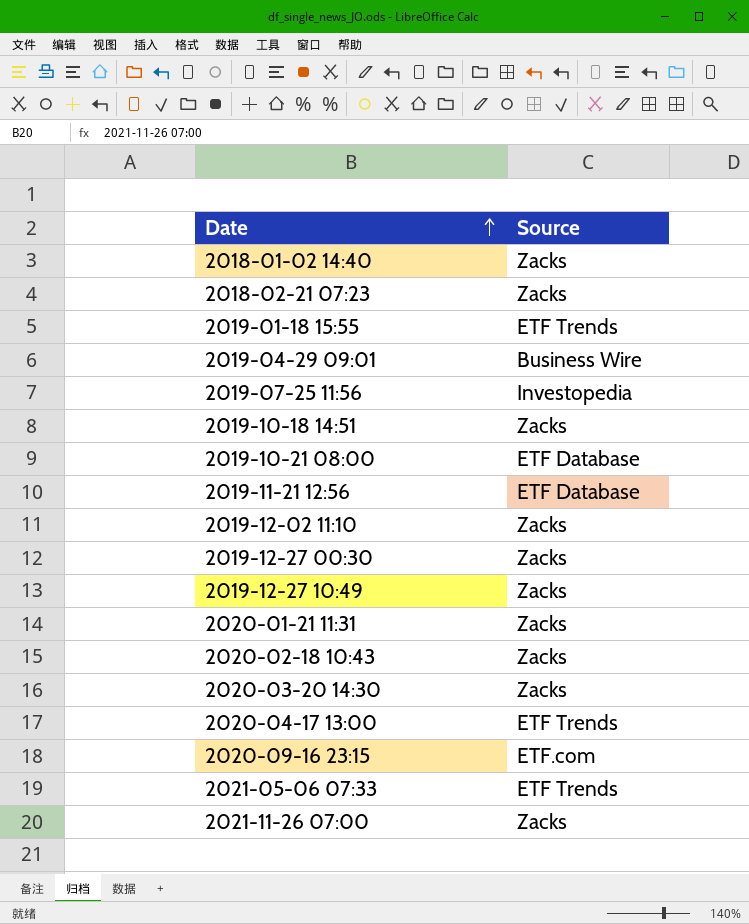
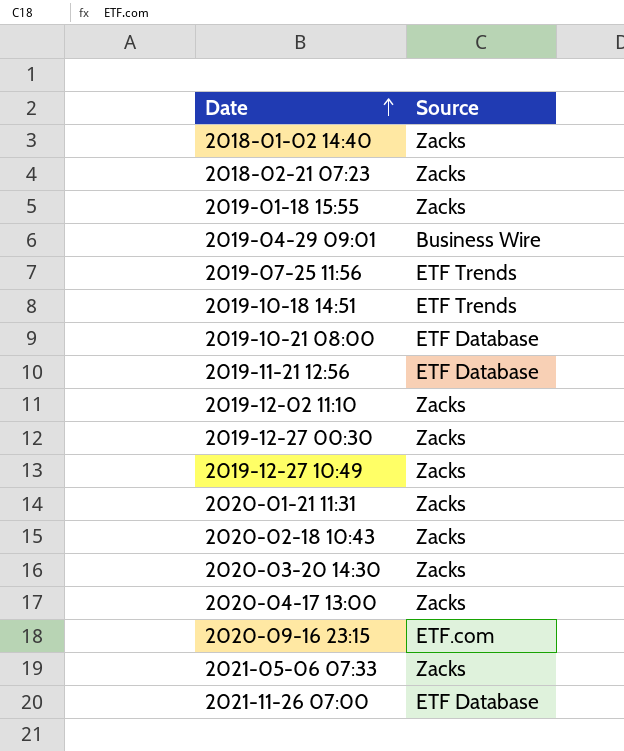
2019-01-18 15:55 | Source: ETF Trends -> Zacks
2019-07-25 11:56 | Source: Investopedia -> ETF Trends
2019-10-18 14:51 | Source: Zacks -> ETF Trends
2020-04-17 13:00 | Source: ETF Trends -> Zacks
2021-05-06 07:33 | Source: ETF Trends -> Zacks
2021-11-26 07:00 | Source: Zacks -> ETF Database

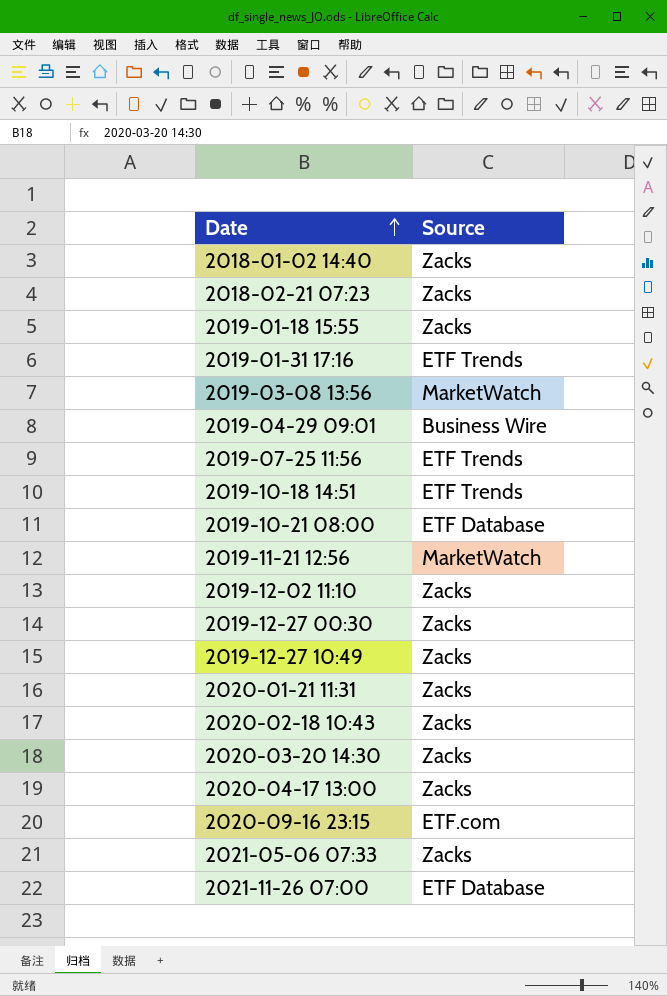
row 2019-01-31 17:16: none -> ETF Trends
row 2019-03-08 13:56: none -> MarketWatch
2019-11-21 12:56 | Source: ETF Database -> MarketWatch

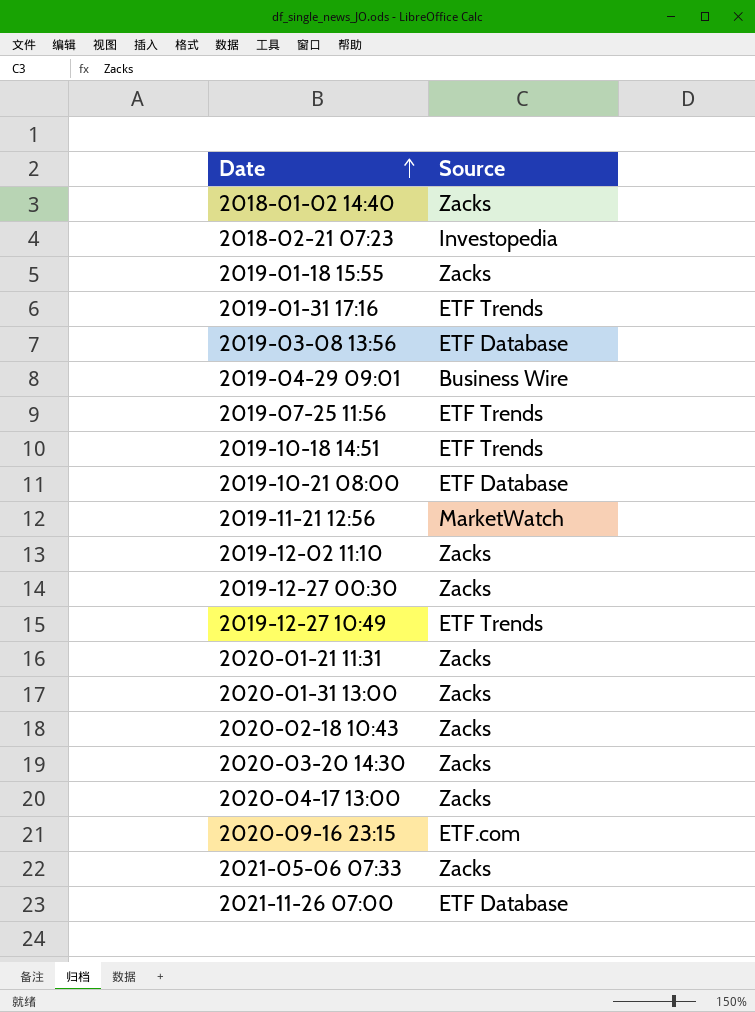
2018-02-21 07:23 | Source: Zacks -> Investopedia
2019-03-08 13:56 | Source: MarketWatch -> ETF Database
2019-12-27 10:49 | Source: Zacks -> ETF Trends
row 2020-01-31 13:00: none -> Zacks

